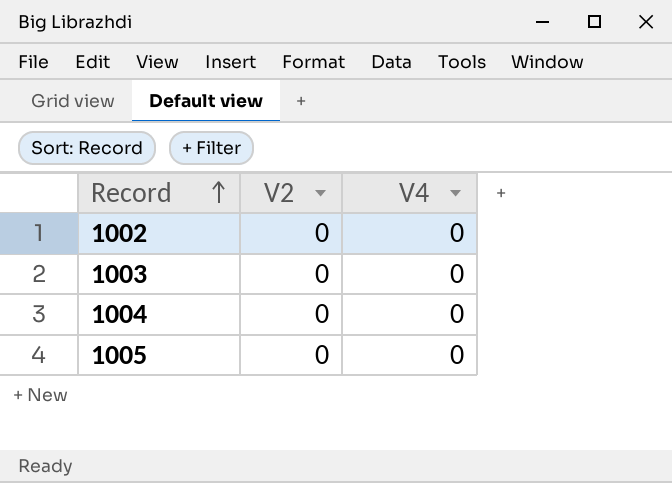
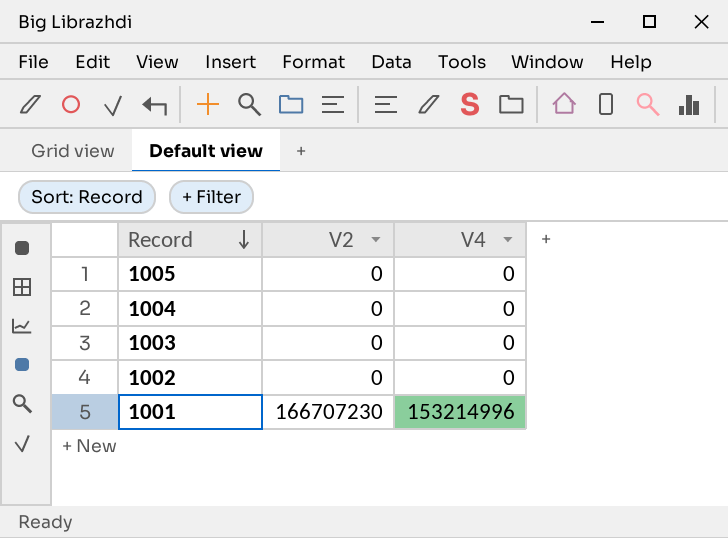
row order: Record ascending -> Record descending
row 1001: none -> 166707230 | 153214996

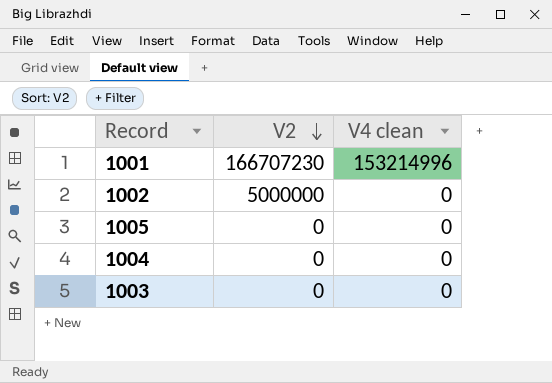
row order: Record descending -> V2 descending
column name: V4 -> V4 clean
1002 | V2: 0 -> 5000000

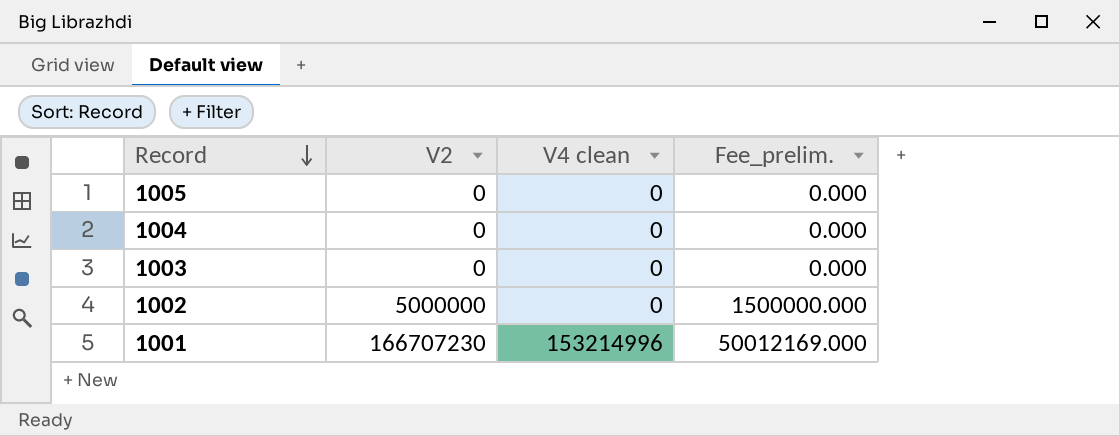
row order: V2 descending -> Record descending
column Fee_prelim. | formula: none -> [V2] * 0.3

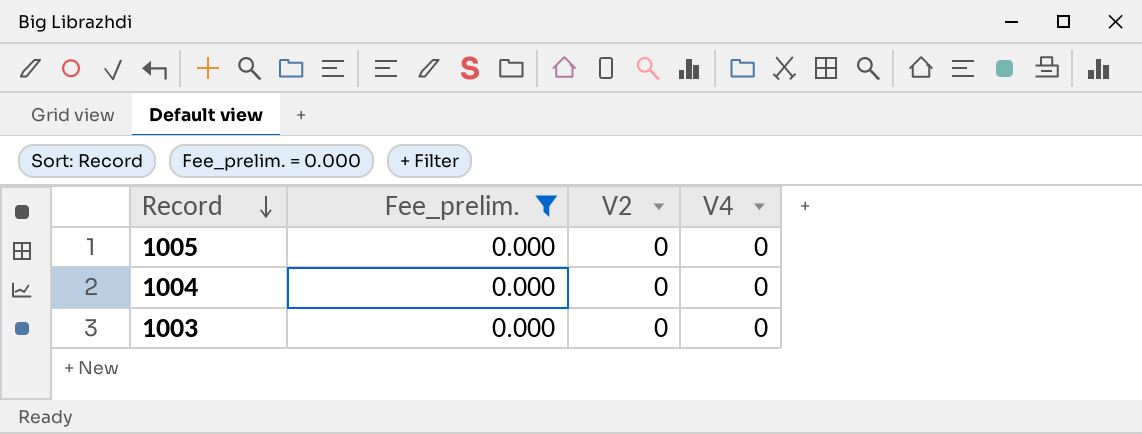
filter: none -> Fee_prelim. = 0.000
column Fee_prelim. | position: 4 -> 2
column name: V4 clean -> V4

